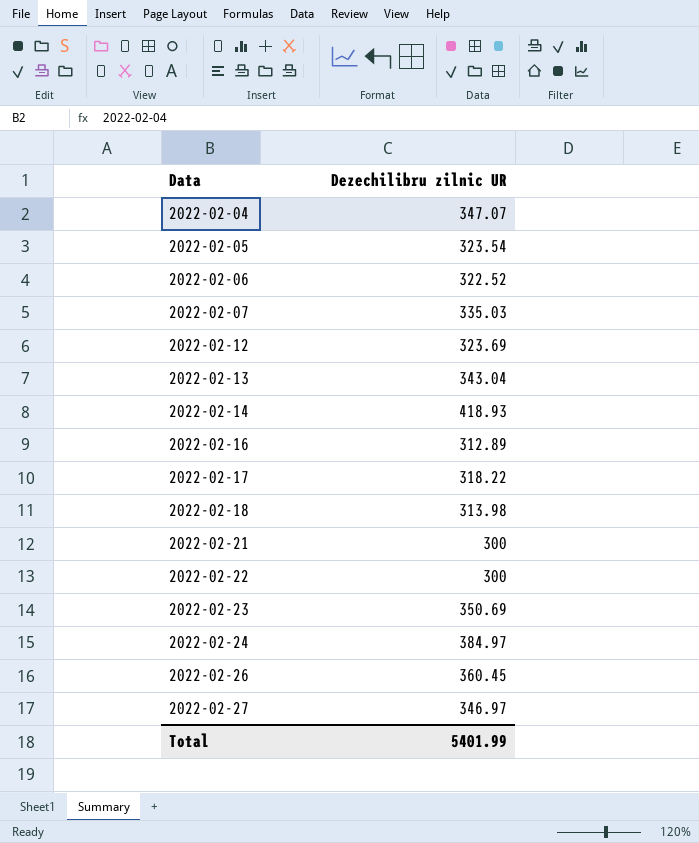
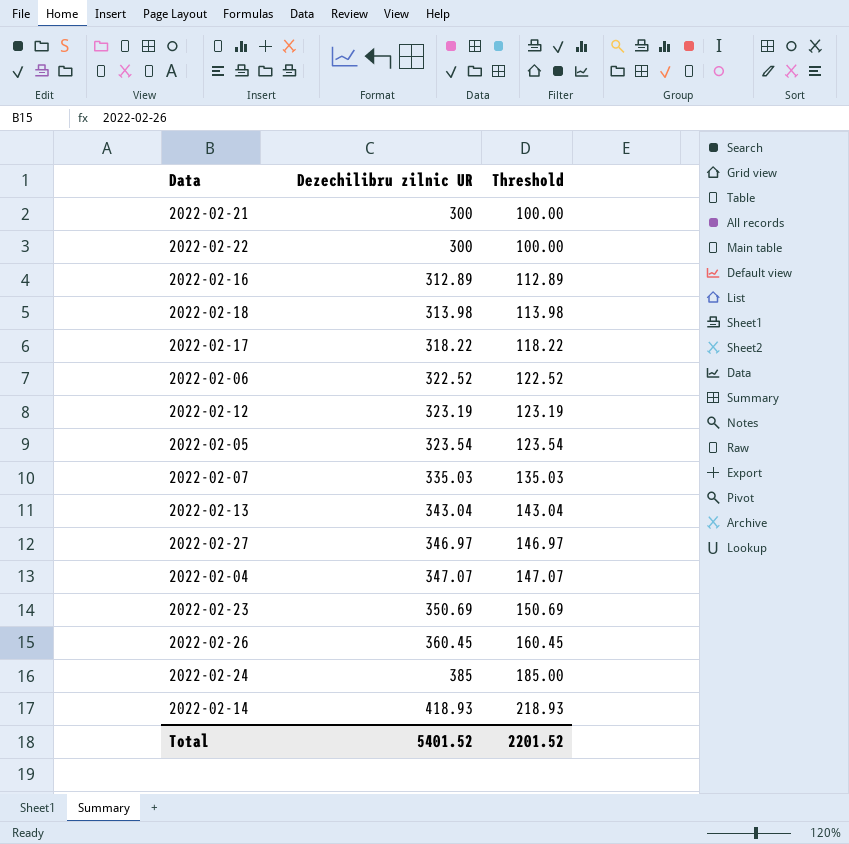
row order: Data ascending -> Dezechilibru zilnic UR ascending
column Threshold | formula: none -> [Dezechilibru zilnic UR] - 200
2022-02-12 | Dezechilibru zilnic UR: 323.69 -> 323.19
2022-02-24 | Dezechilibru zilnic UR: 384.97 -> 385
Total | Dezechilibru zilnic UR: 5401.99 -> 5401.52

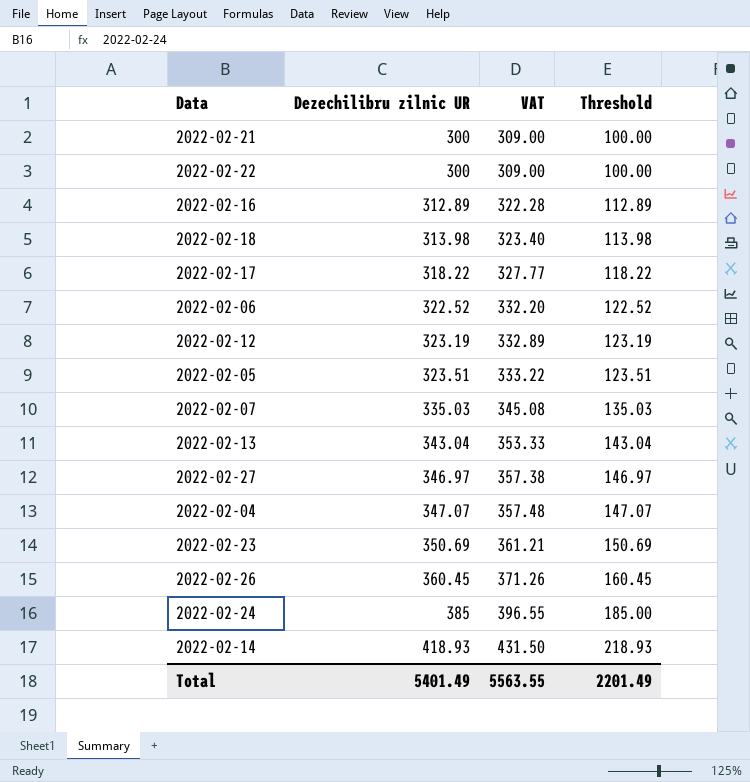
column VAT | formula: none -> [Dezechilibru zilnic UR] * 1.03
2022-02-05 | Dezechilibru zilnic UR: 323.54 -> 323.51
2022-02-05 | Threshold: 123.54 -> 123.51
Total | Dezechilibru zilnic UR: 5401.52 -> 5401.49
Total | Threshold: 2201.52 -> 2201.49

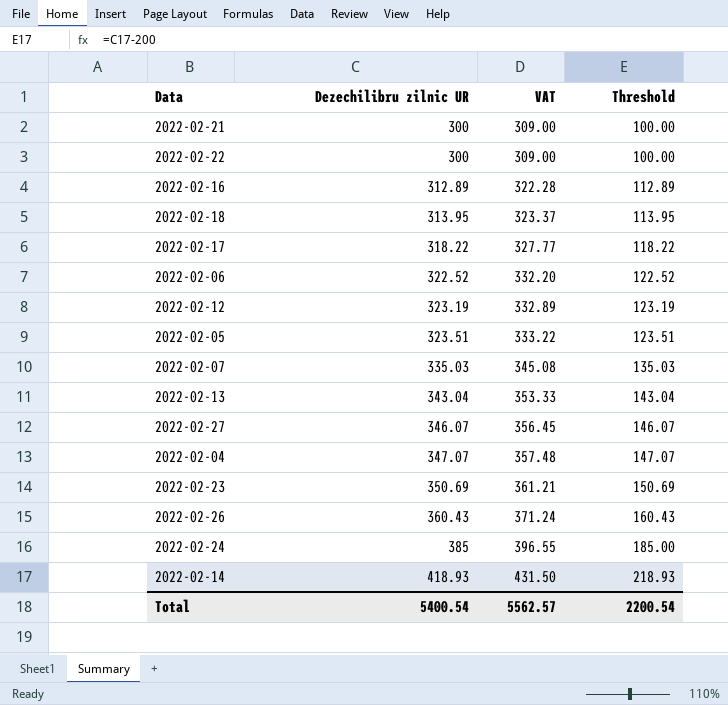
2022-02-18 | Dezechilibru zilnic UR: 313.98 -> 313.95
2022-02-18 | VAT: 323.40 -> 323.37
2022-02-18 | Threshold: 113.98 -> 113.95
2022-02-27 | Dezechilibru zilnic UR: 346.97 -> 346.07
2022-02-27 | VAT: 357.38 -> 356.45
2022-02-27 | Threshold: 146.97 -> 146.07
2022-02-26 | Dezechilibru zilnic UR: 360.45 -> 360.43
2022-02-26 | VAT: 371.26 -> 371.24
2022-02-26 | Threshold: 160.45 -> 160.43
Total | Dezechilibru zilnic UR: 5401.49 -> 5400.54
Total | VAT: 5563.55 -> 5562.57
Total | Threshold: 2201.49 -> 2200.54

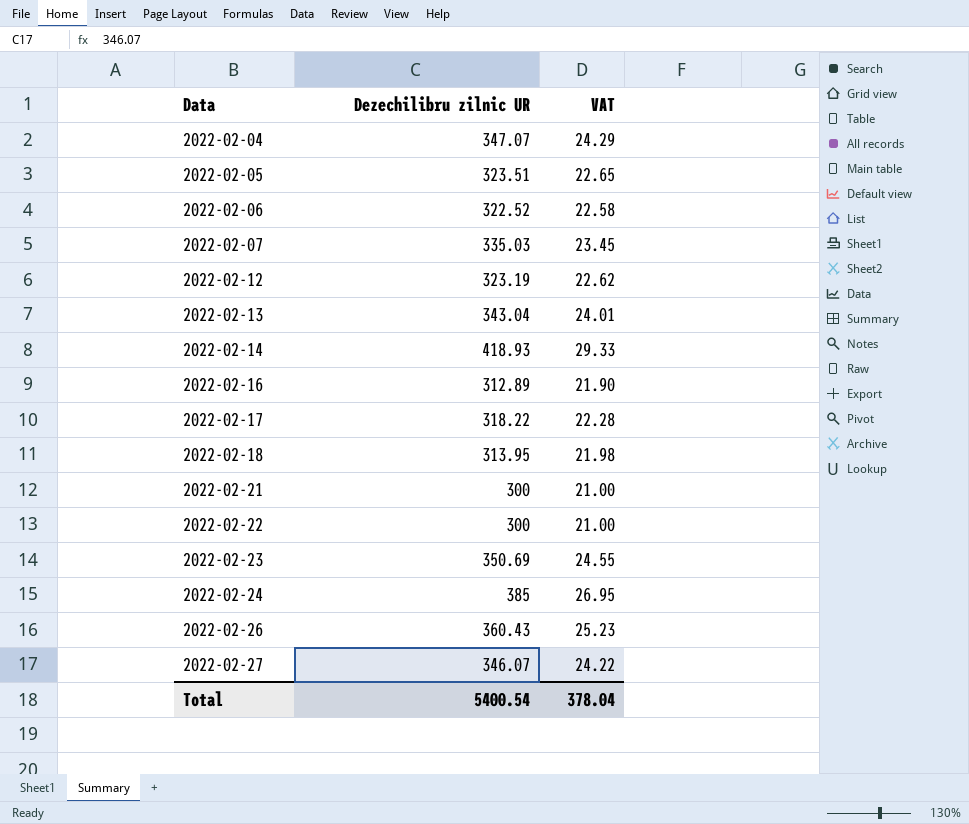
row order: Dezechilibru zilnic UR ascending -> Data ascending
column Threshold | formula: [Dezechilibru zilnic UR] - 200 -> none
column VAT | formula: [Dezechilibru zilnic UR] * 1.03 -> [Dezechilibru zilnic UR] * 0.07
Total | VAT: 5562.57 -> 378.04

